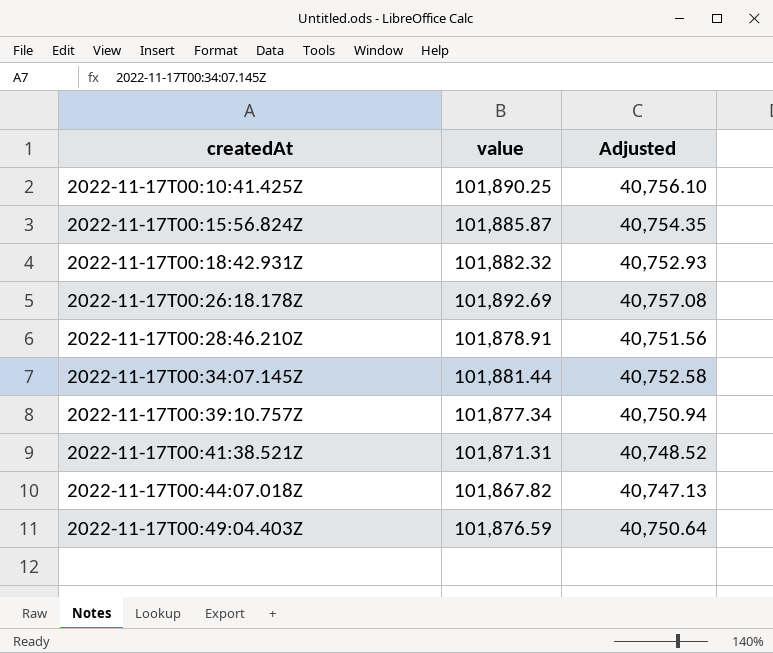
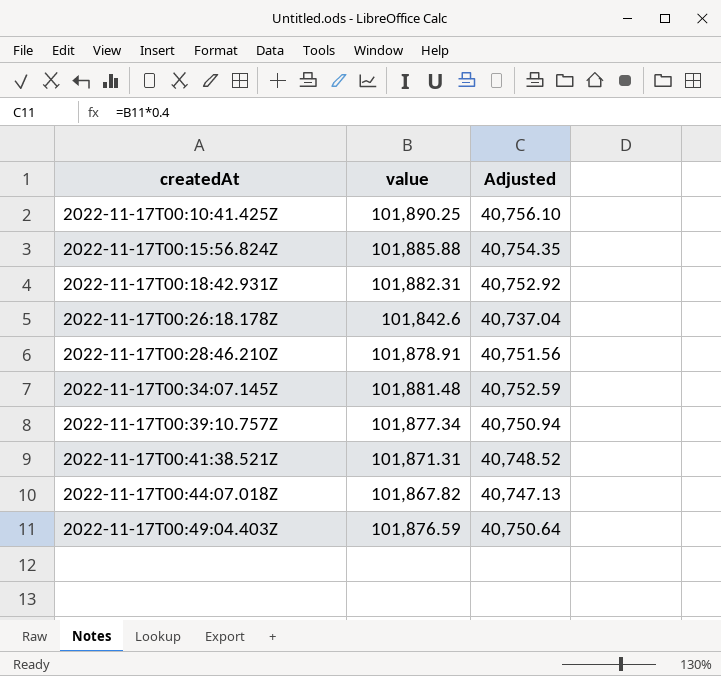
2022-11-17T00:15:56.824Z | value: 101,885.87 -> 101,885.88
2022-11-17T00:18:42.931Z | value: 101,882.32 -> 101,882.31
2022-11-17T00:18:42.931Z | Adjusted: 40,752.93 -> 40,752.92
2022-11-17T00:26:18.178Z | value: 101,892.69 -> 101,842.6
2022-11-17T00:26:18.178Z | Adjusted: 40,757.08 -> 40,737.04
2022-11-17T00:34:07.145Z | value: 101,881.44 -> 101,881.48
2022-11-17T00:34:07.145Z | Adjusted: 40,752.58 -> 40,752.59

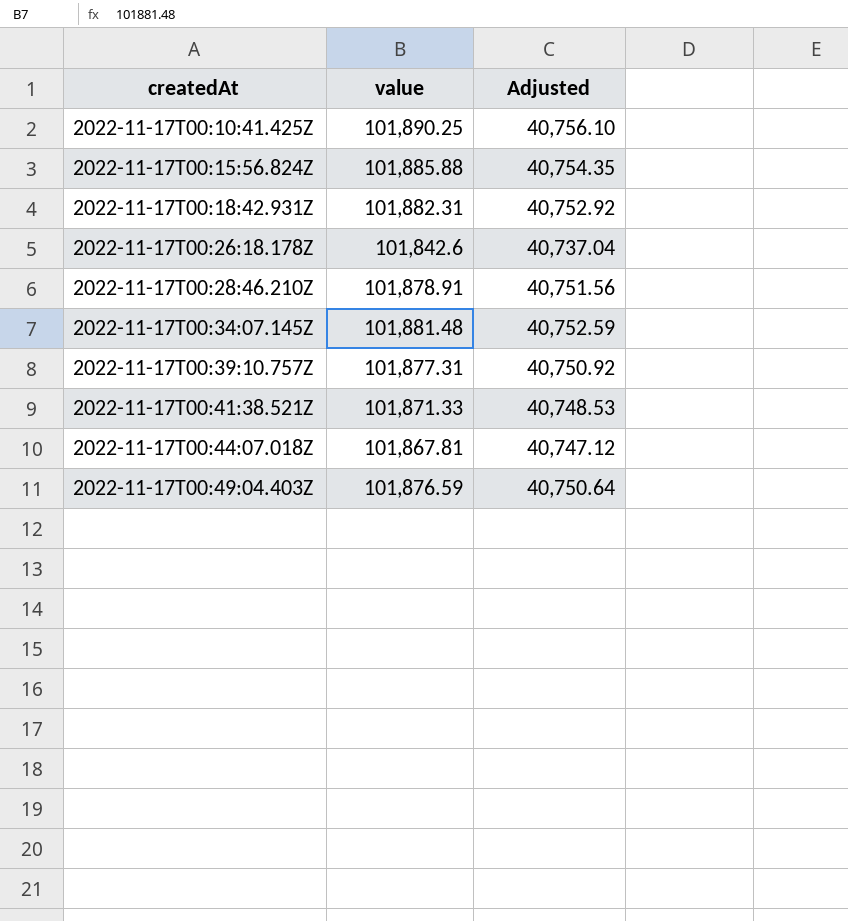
2022-11-17T00:39:10.757Z | value: 101,877.34 -> 101,877.31
2022-11-17T00:39:10.757Z | Adjusted: 40,750.94 -> 40,750.92
2022-11-17T00:41:38.521Z | value: 101,871.31 -> 101,871.33
2022-11-17T00:41:38.521Z | Adjusted: 40,748.52 -> 40,748.53
2022-11-17T00:44:07.018Z | value: 101,867.82 -> 101,867.81
2022-11-17T00:44:07.018Z | Adjusted: 40,747.13 -> 40,747.12

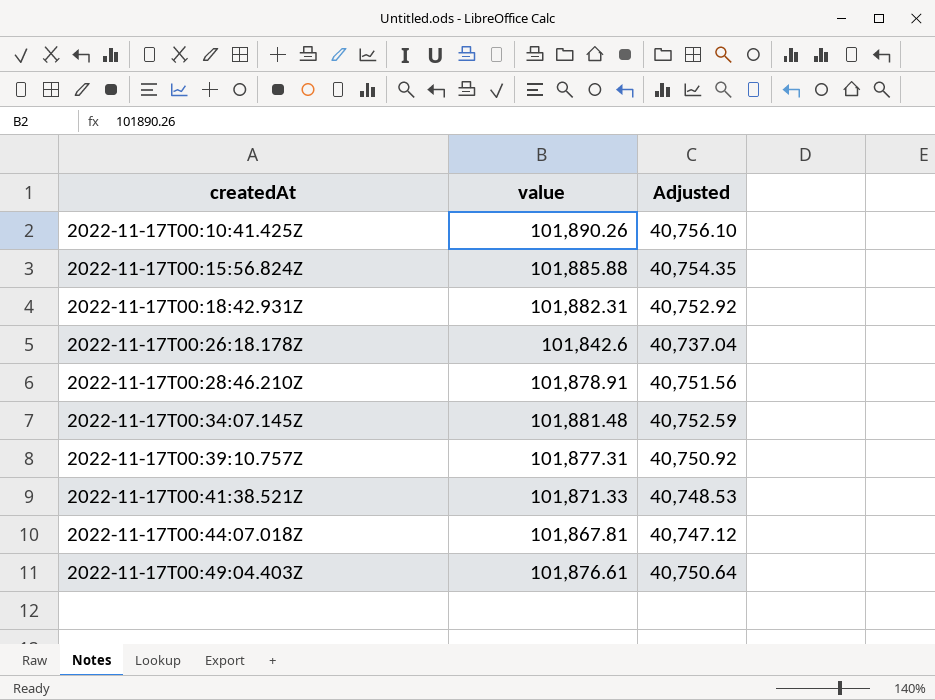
2022-11-17T00:10:41.425Z | value: 101,890.25 -> 101,890.26
2022-11-17T00:49:04.403Z | value: 101,876.59 -> 101,876.61

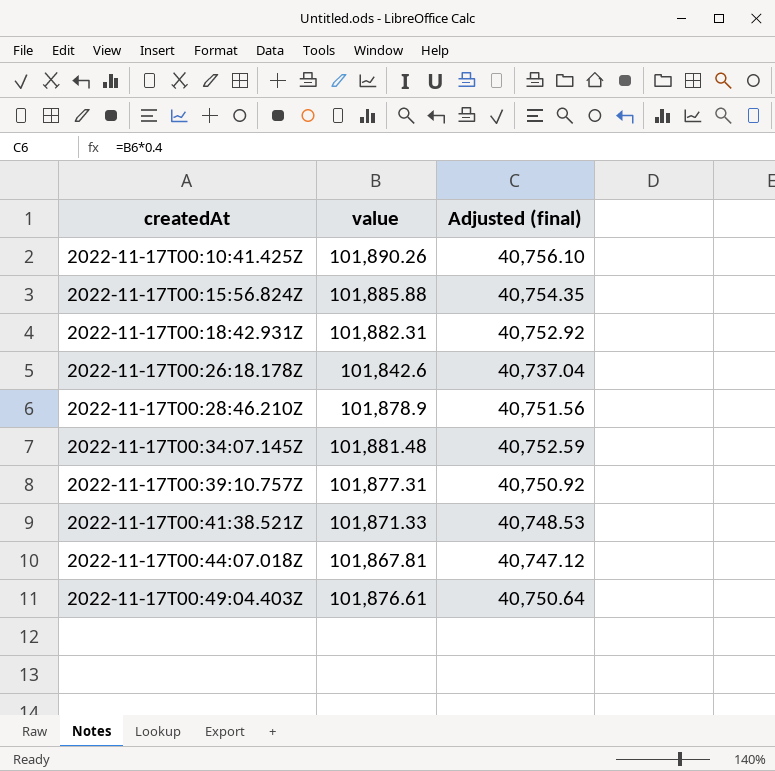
column name: Adjusted -> Adjusted (final)
2022-11-17T00:28:46.210Z | value: 101,878.91 -> 101,878.9

